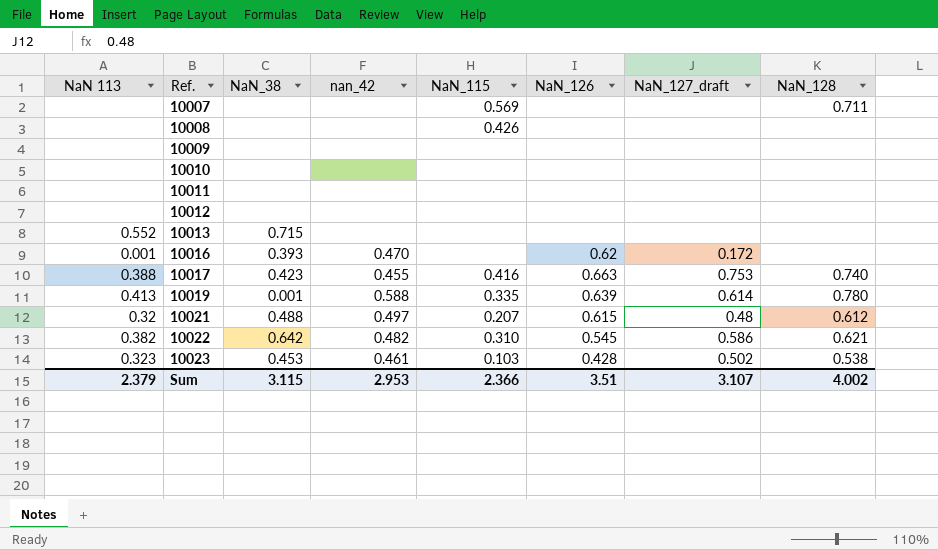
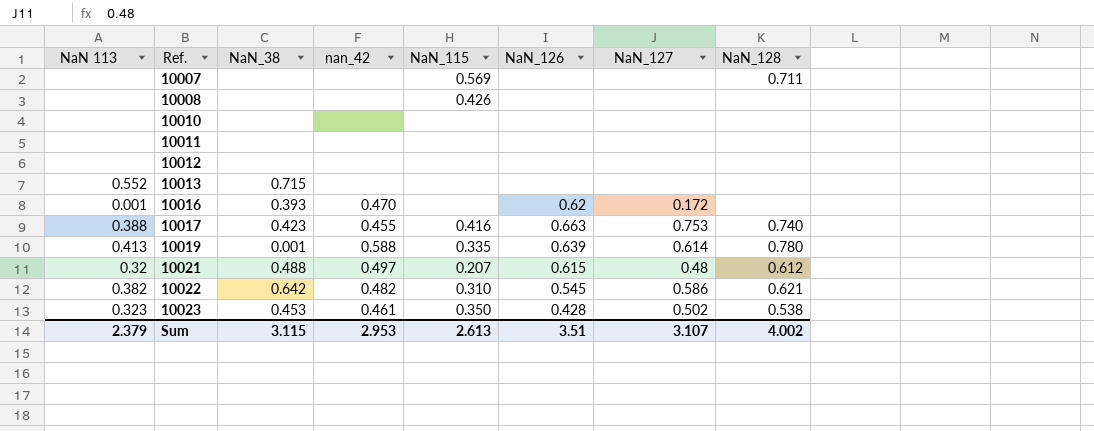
column name: NaN_127_draft -> NaN_127
row 10009: none | none | none | none | none | none | none -> none
10023 | NaN_115: 0.103 -> 0.350
Sum | NaN_115: 2.366 -> 2.613

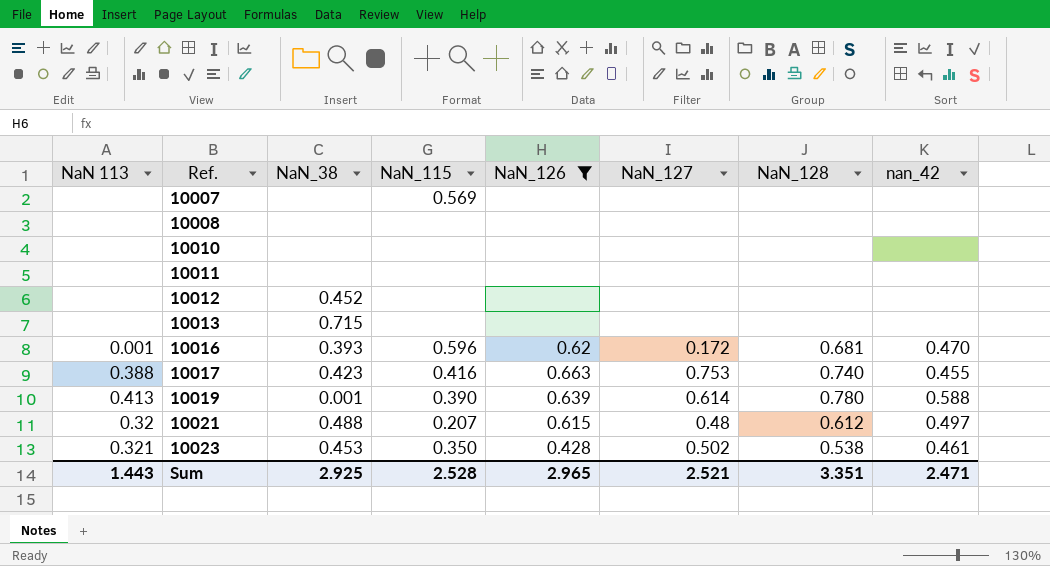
filter: none -> NaN_126 != 0.545
column nan_42 | position: 4 -> 8
10007 | NaN_128: 0.711 -> none
10008 | NaN_115: 0.426 -> none
10012 | NaN_38: none -> 0.452
10013 | NaN 113: 0.552 -> none
10016 | NaN_115: none -> 0.596
10016 | NaN_128: none -> 0.681
10019 | NaN_115: 0.335 -> 0.390
10023 | NaN 113: 0.323 -> 0.321
Sum | NaN 113: 2.379 -> 1.443
Sum | NaN_38: 3.115 -> 2.925
Sum | NaN_115: 2.613 -> 2.528
Sum | NaN_126: 3.51 -> 2.965
Sum | NaN_127: 3.107 -> 2.521
Sum | NaN_128: 4.002 -> 3.351
Sum | nan_42: 2.953 -> 2.471

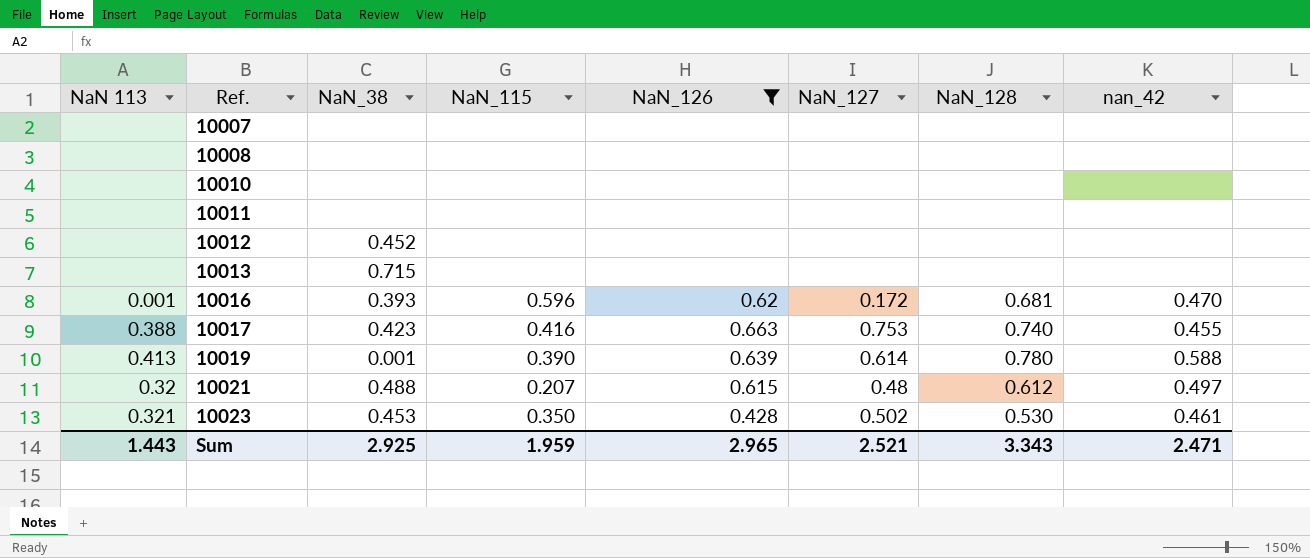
10007 | NaN_115: 0.569 -> none
10023 | NaN_128: 0.538 -> 0.530
Sum | NaN_115: 2.528 -> 1.959
Sum | NaN_128: 3.351 -> 3.343

